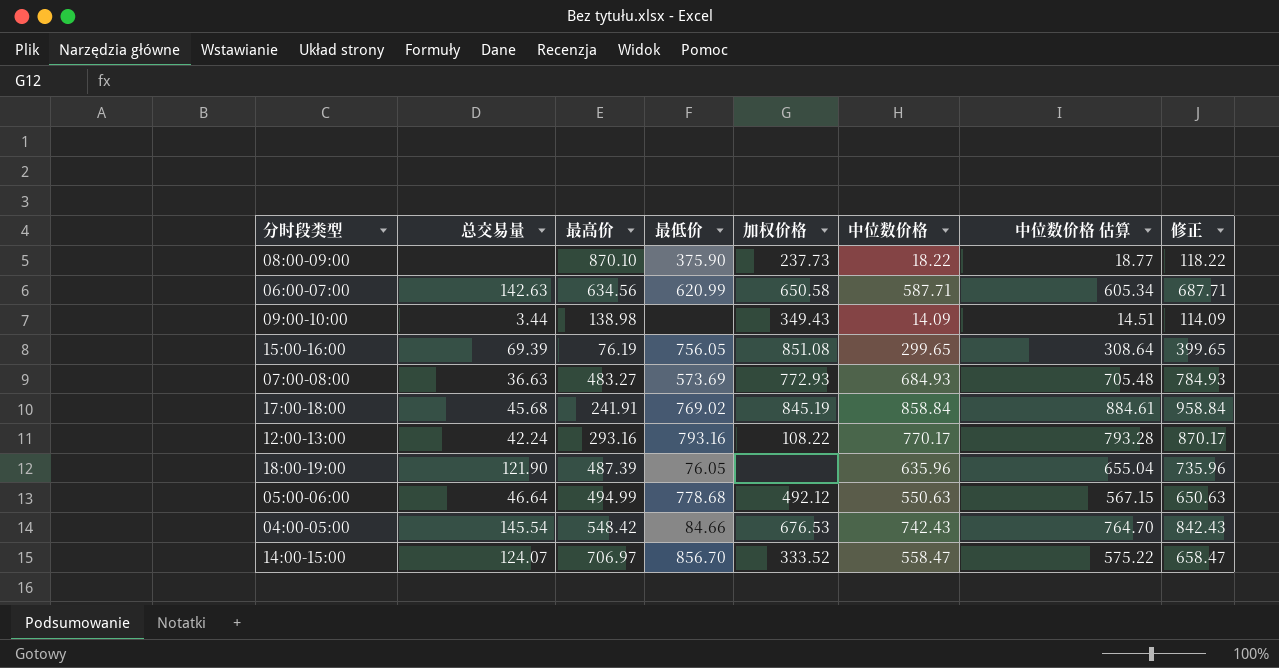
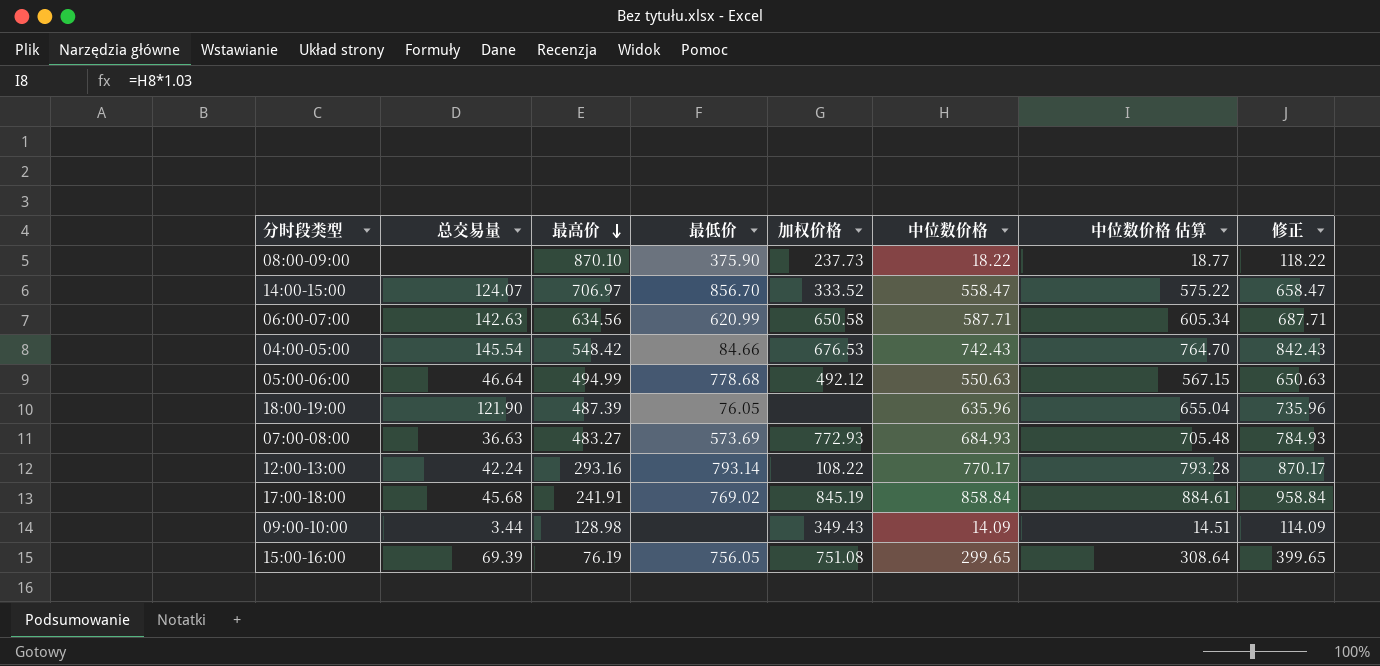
row order: none -> 最高价 descending
12:00-13:00 | 最低价: 793.16 -> 793.14
09:00-10:00 | 最高价: 138.98 -> 128.98
15:00-16:00 | 加权价格: 851.08 -> 751.08

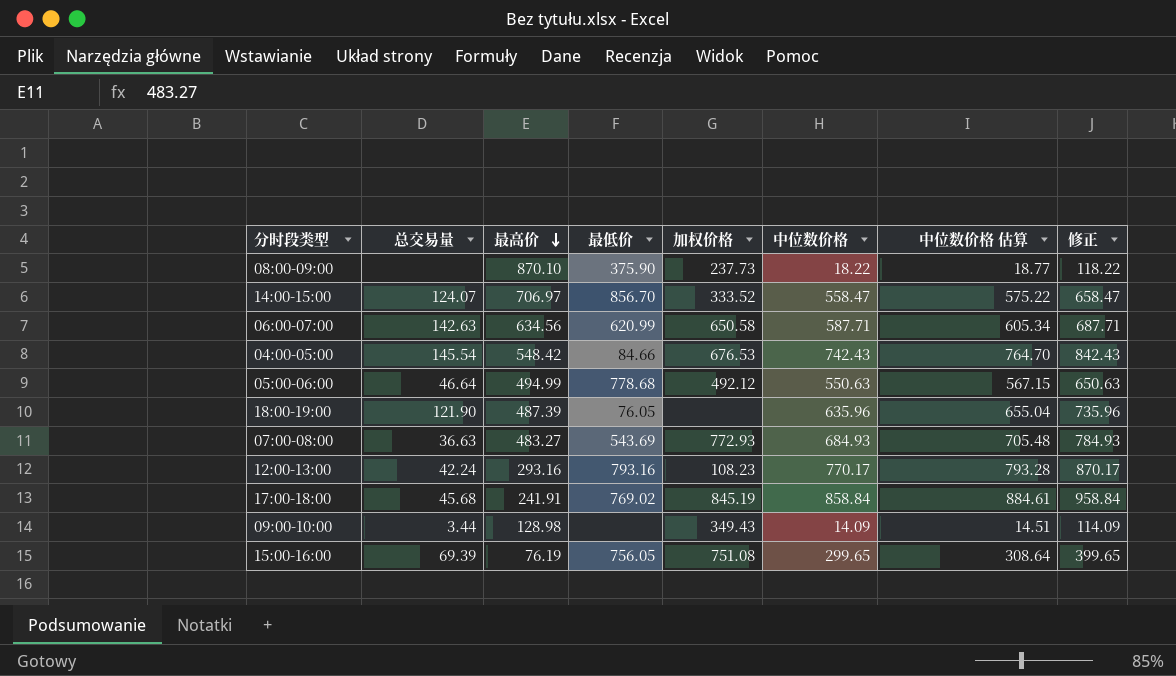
07:00-08:00 | 最低价: 573.69 -> 543.69
12:00-13:00 | 最低价: 793.14 -> 793.16
12:00-13:00 | 加权价格: 108.22 -> 108.23

